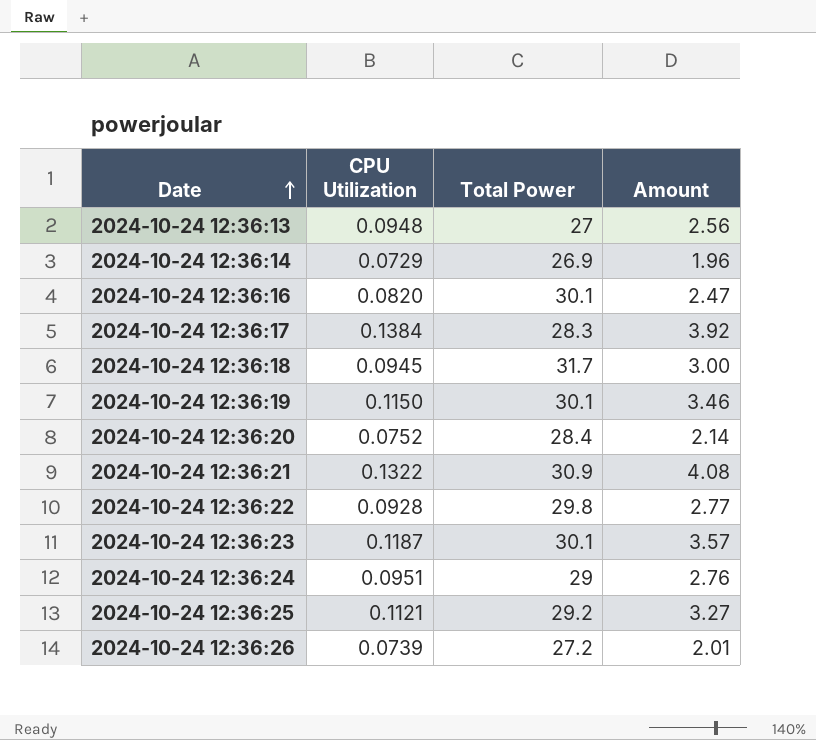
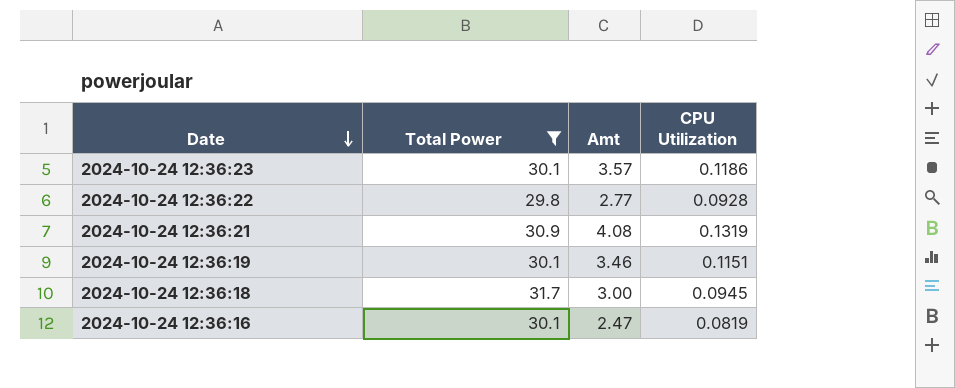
filter: none -> Total Power >= 29.8
row order: Date ascending -> Date descending
column name: Amount -> Amt
column CPU Utilization | position: 2 -> 4
2024-10-24 12:36:23 | CPU Utilization: 0.1187 -> 0.1186
2024-10-24 12:36:21 | CPU Utilization: 0.1322 -> 0.1319
2024-10-24 12:36:19 | CPU Utilization: 0.1150 -> 0.1151
2024-10-24 12:36:16 | CPU Utilization: 0.0820 -> 0.0819

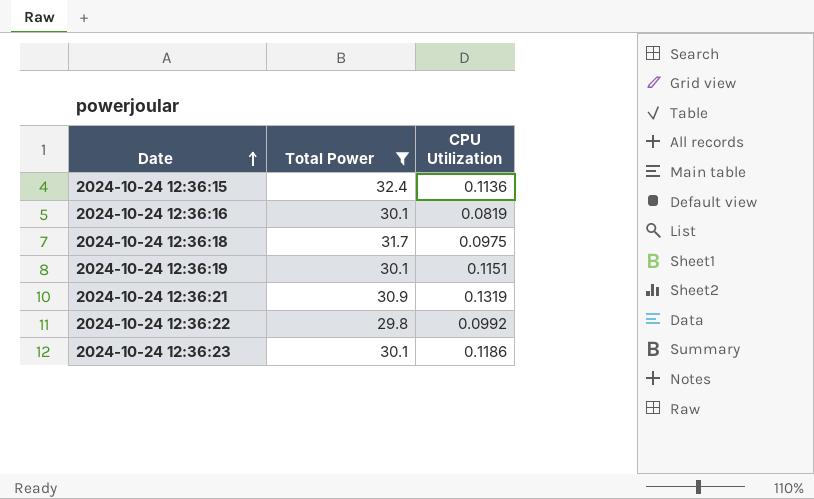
row order: Date descending -> Date ascending
column Amt | formula: [Total Power] * [CPU Utilization] -> none
row 2024-10-24 12:36:15: none -> 32.4 | 0.1136
2024-10-24 12:36:18 | CPU Utilization: 0.0945 -> 0.0975
2024-10-24 12:36:22 | CPU Utilization: 0.0928 -> 0.0992

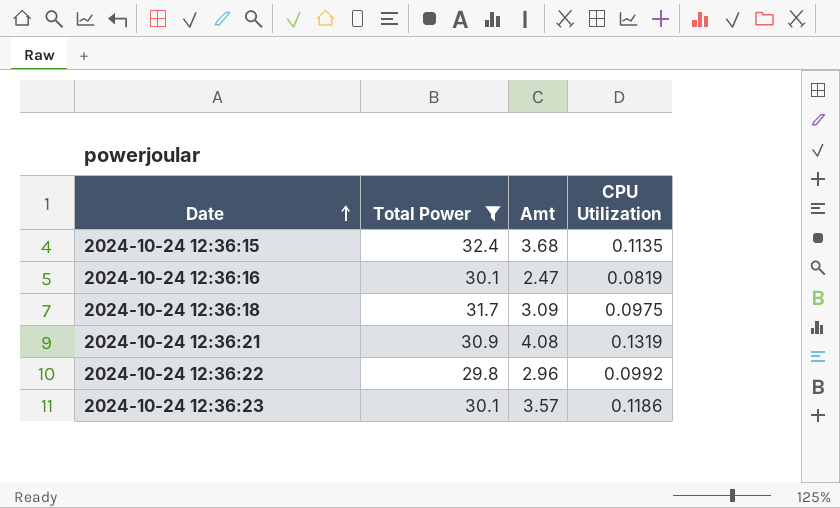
column Amt | formula: none -> [Total Power] * [CPU Utilization]
row 2024-10-24 12:36:19: 30.1 | 0.1151 -> none
2024-10-24 12:36:15 | CPU Utilization: 0.1136 -> 0.1135

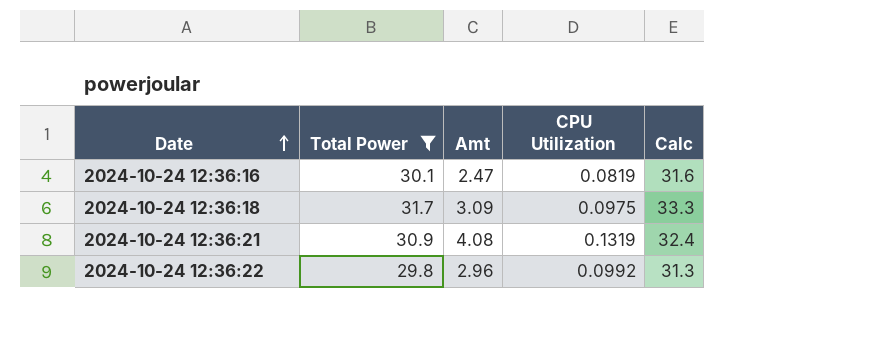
column Calc | formula: none -> [Total Power] * 1.05
row 2024-10-24 12:36:15: 32.4 | 3.68 | 0.1135 -> none
row 2024-10-24 12:36:23: 30.1 | 3.57 | 0.1186 -> none

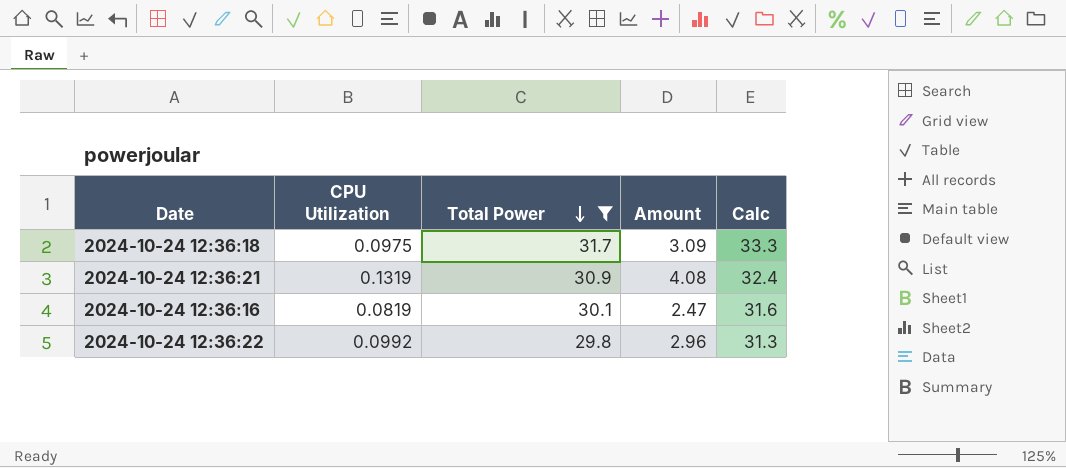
row order: Date ascending -> Total Power descending
column CPU Utilization | position: 4 -> 2
column name: Amt -> Amount

